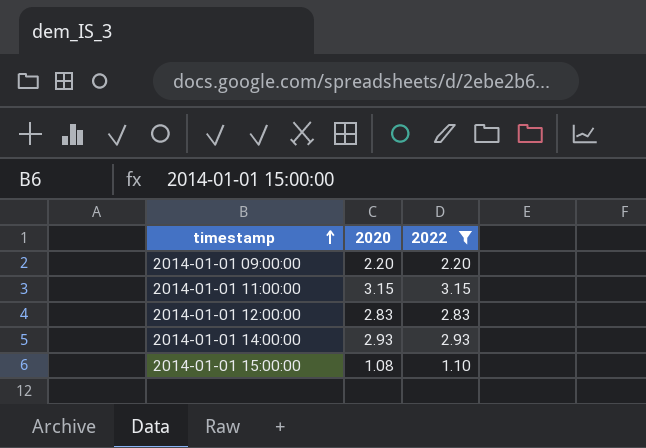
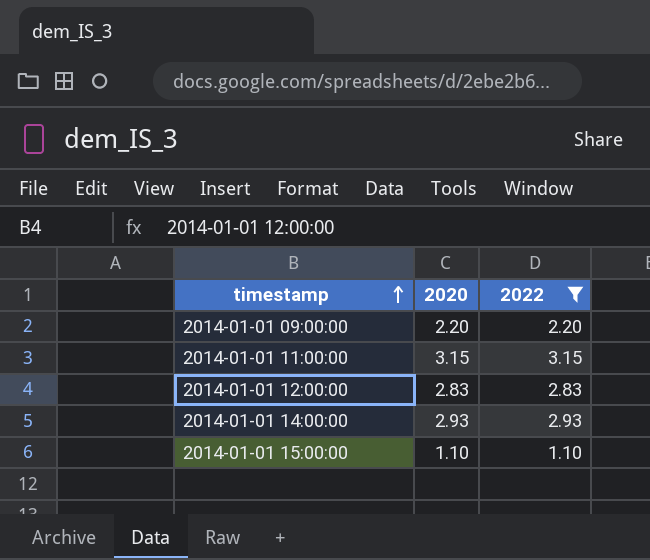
2014-01-01 15:00:00 | 2020: 1.08 -> 1.10

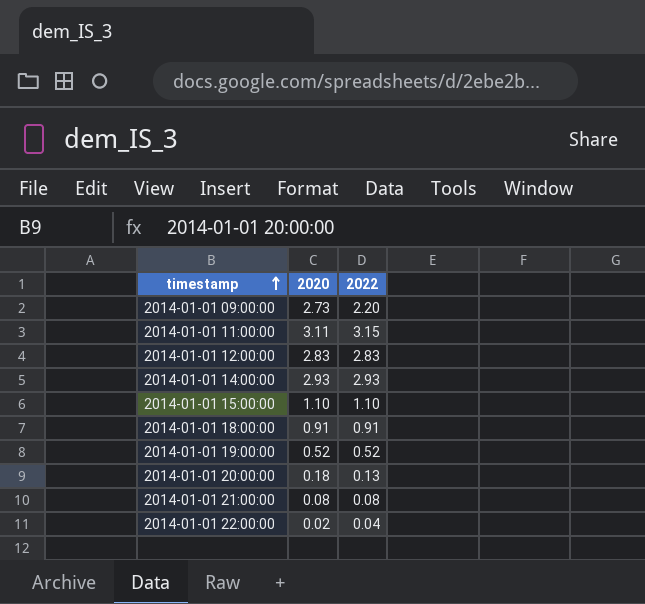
filter: 2022 >= 1.10 -> none
2014-01-01 09:00:00 | 2020: 2.20 -> 2.73
2014-01-01 11:00:00 | 2020: 3.15 -> 3.11

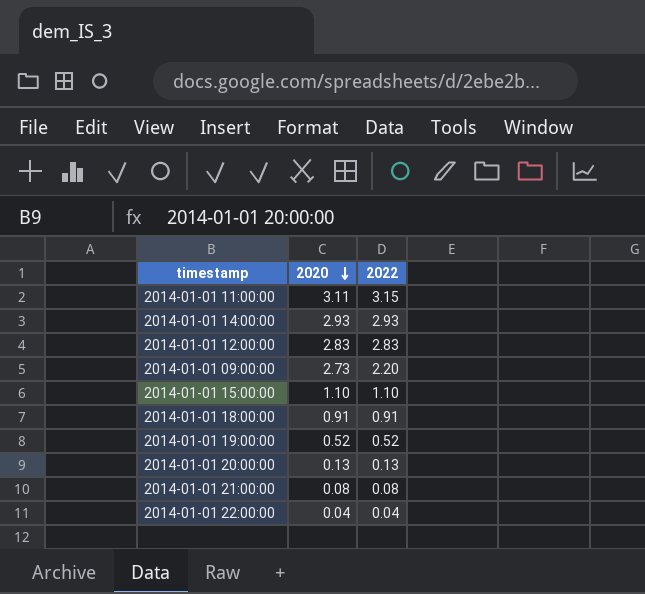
row order: timestamp ascending -> 2020 descending
2014-01-01 20:00:00 | 2020: 0.18 -> 0.13
2014-01-01 22:00:00 | 2020: 0.02 -> 0.04

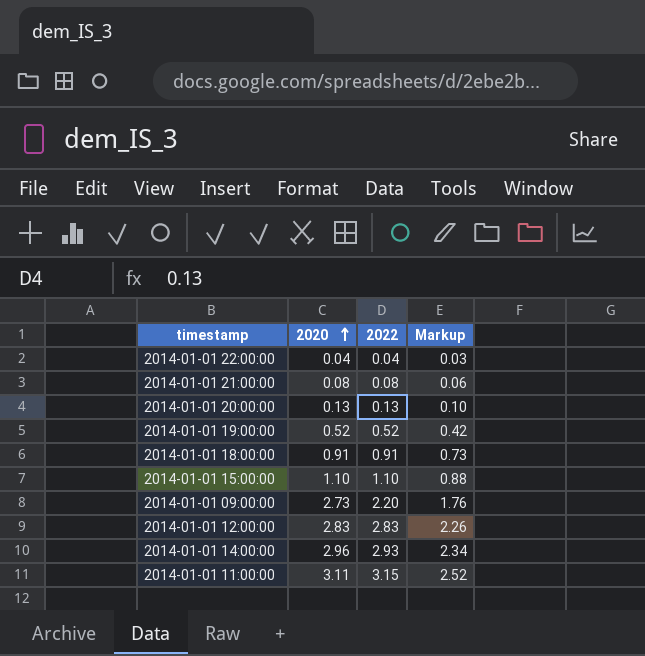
row order: 2020 descending -> 2020 ascending
column Markup | formula: none -> [2022] * 0.8
2014-01-01 14:00:00 | 2020: 2.93 -> 2.96

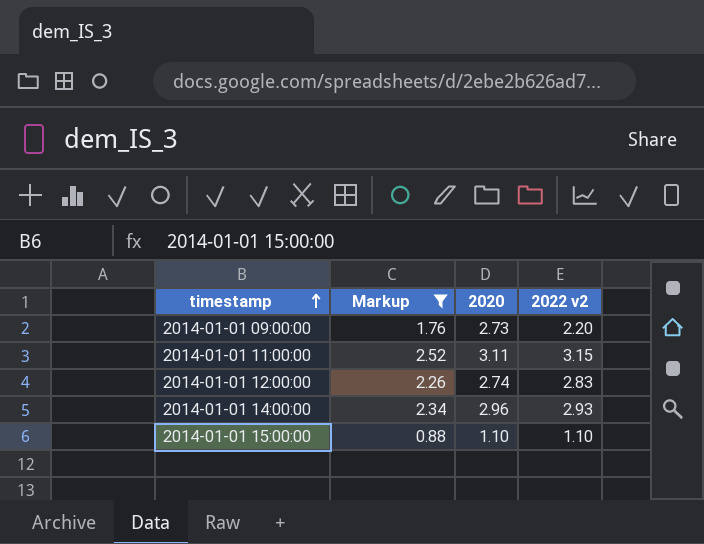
filter: none -> Markup >= 0.88
row order: 2020 ascending -> timestamp ascending
column Markup | position: 4 -> 2
column name: 2022 -> 2022 v2
2014-01-01 12:00:00 | 2020: 2.83 -> 2.74

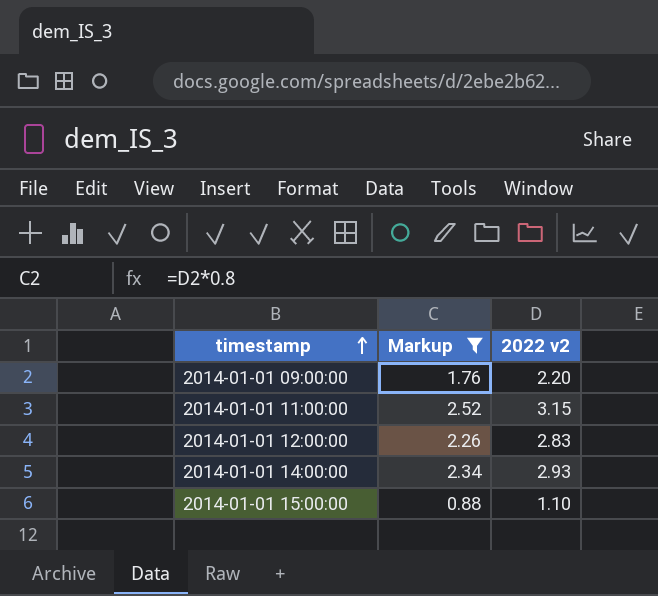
column 2020 | position: 3 -> none

